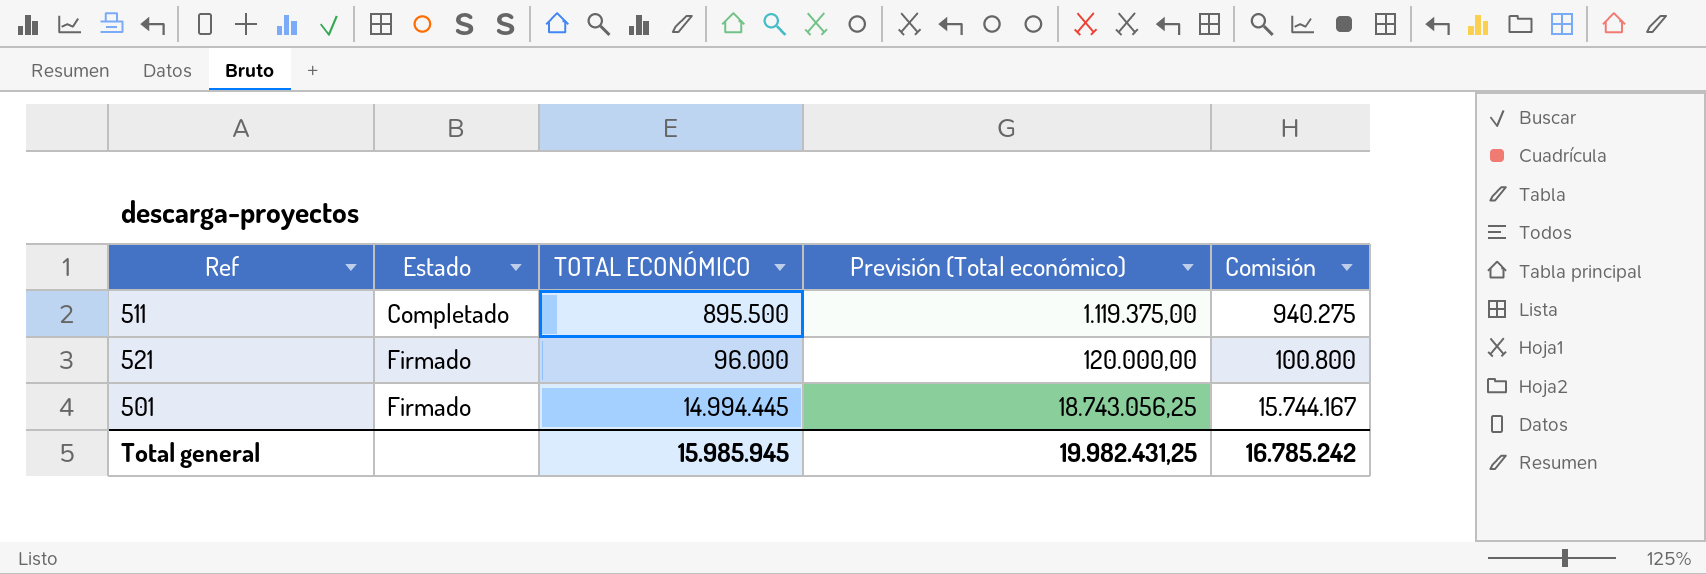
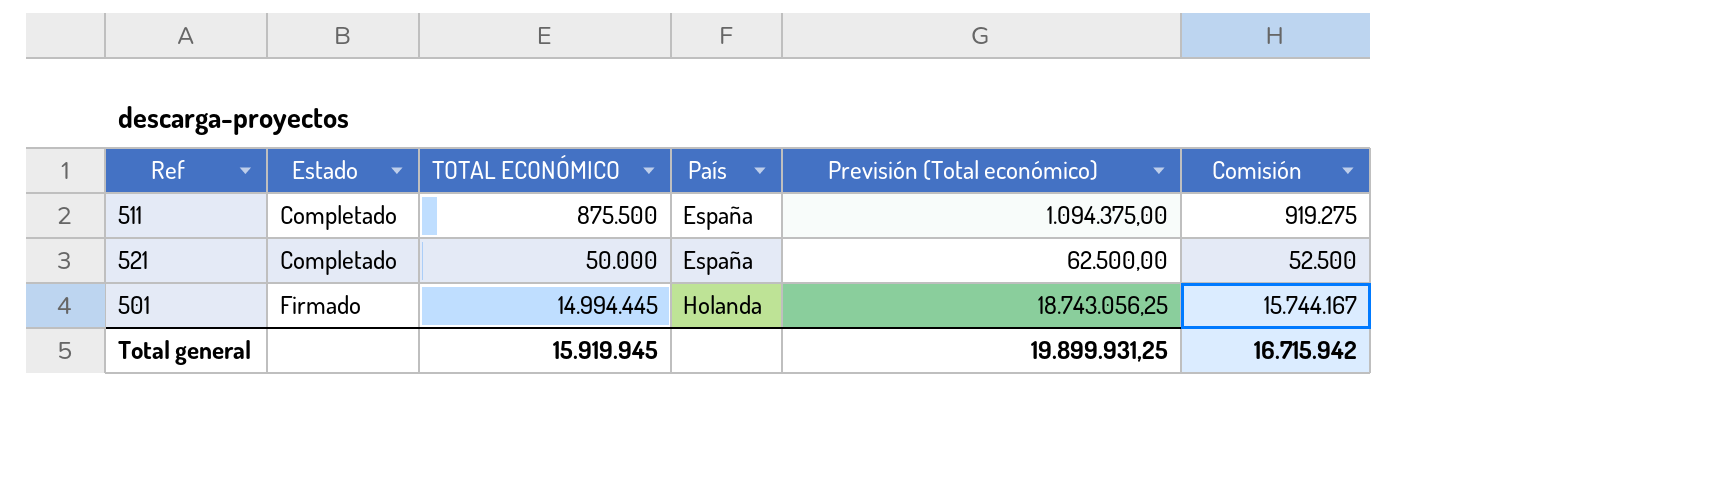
column País | position: none -> 4
511 | TOTAL ECONÓMICO: 895.500 -> 875.500
511 | Previsión (Total económico): 1.119.375,00 -> 1.094.375,00
511 | Comisión: 940.275 -> 919.275
521 | Estado: Firmado -> Completado
521 | TOTAL ECONÓMICO: 96.000 -> 50.000
521 | Previsión (Total económico): 120.000,00 -> 62.500,00
521 | Comisión: 100.800 -> 52.500
Total general | TOTAL ECONÓMICO: 15.985.945 -> 15.919.945
Total general | Previsión (Total económico): 19.982.431,25 -> 19.899.931,25
Total general | Comisión: 16.785.242 -> 16.715.942

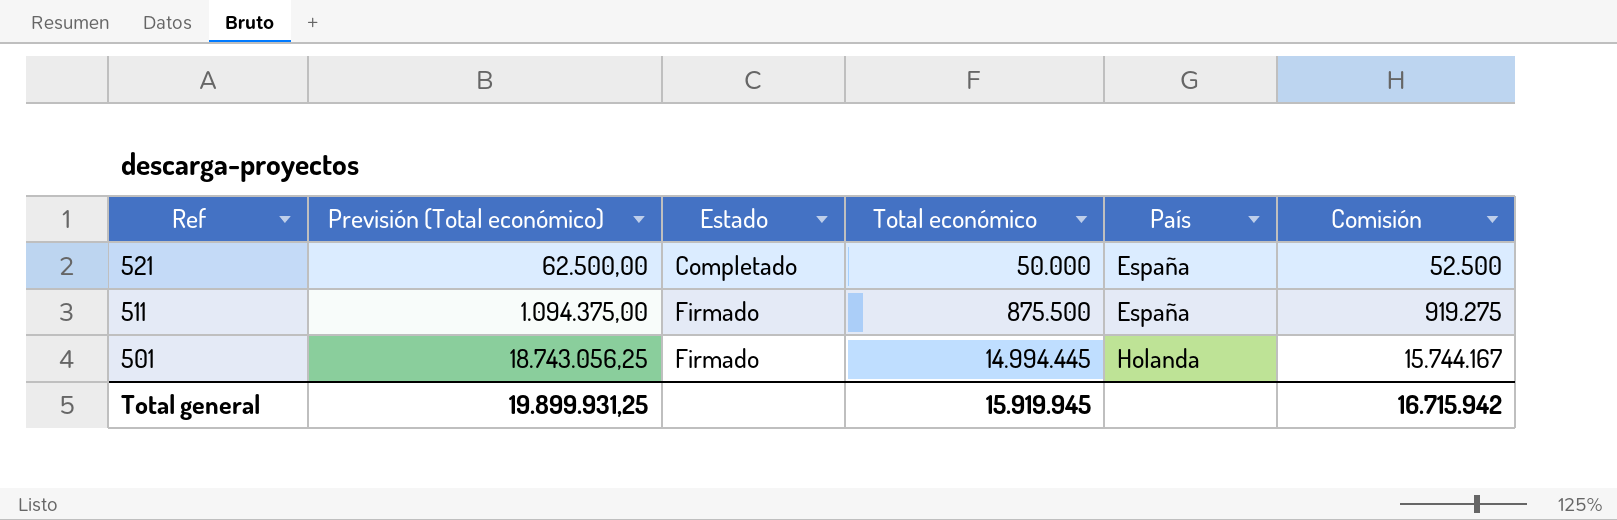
row order: Estado ascending -> Ref descending
column Previsión (Total económico) | position: 5 -> 2
column name: TOTAL ECONÓMICO -> Total económico
511 | Estado: Completado -> Firmado

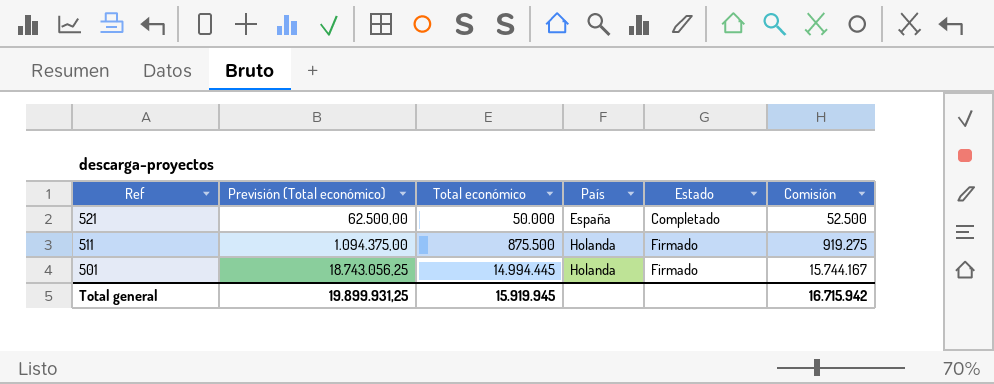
column Estado | position: 3 -> 5
511 | País: España -> Holanda

